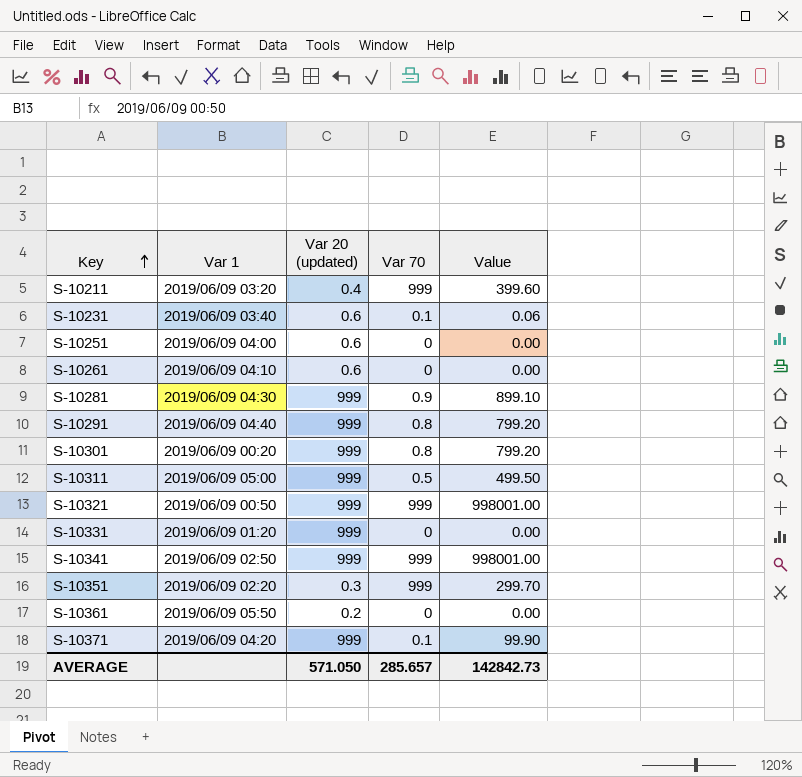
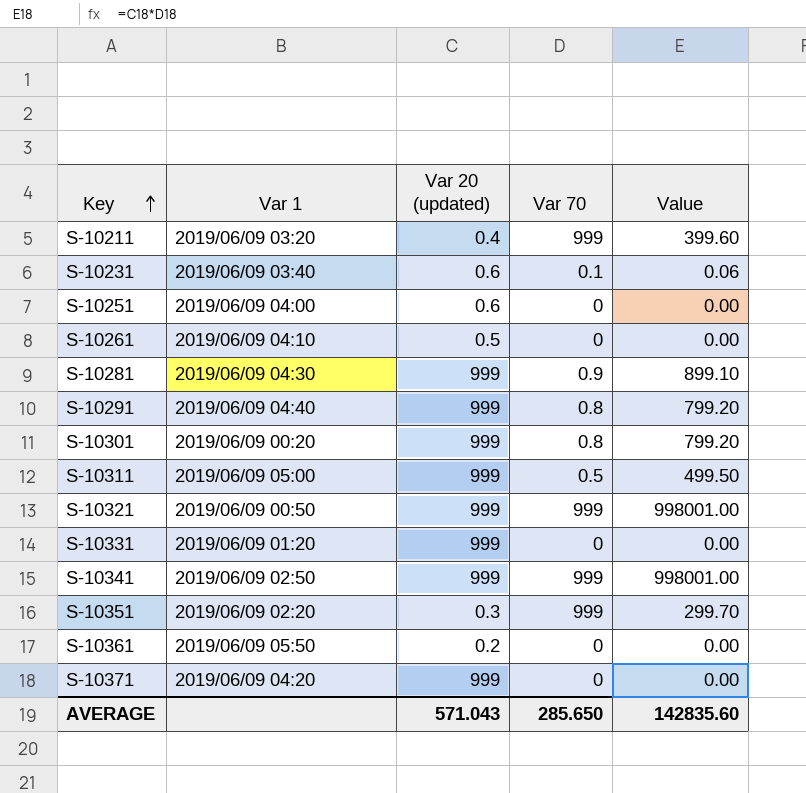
S-10261 | Var 20 (updated): 0.6 -> 0.5
S-10371 | Var 70: 0.1 -> 0
S-10371 | Value: 99.90 -> 0.00
AVERAGE | Var 20 (updated): 571.050 -> 571.043
AVERAGE | Var 70: 285.657 -> 285.650
AVERAGE | Value: 142842.73 -> 142835.60

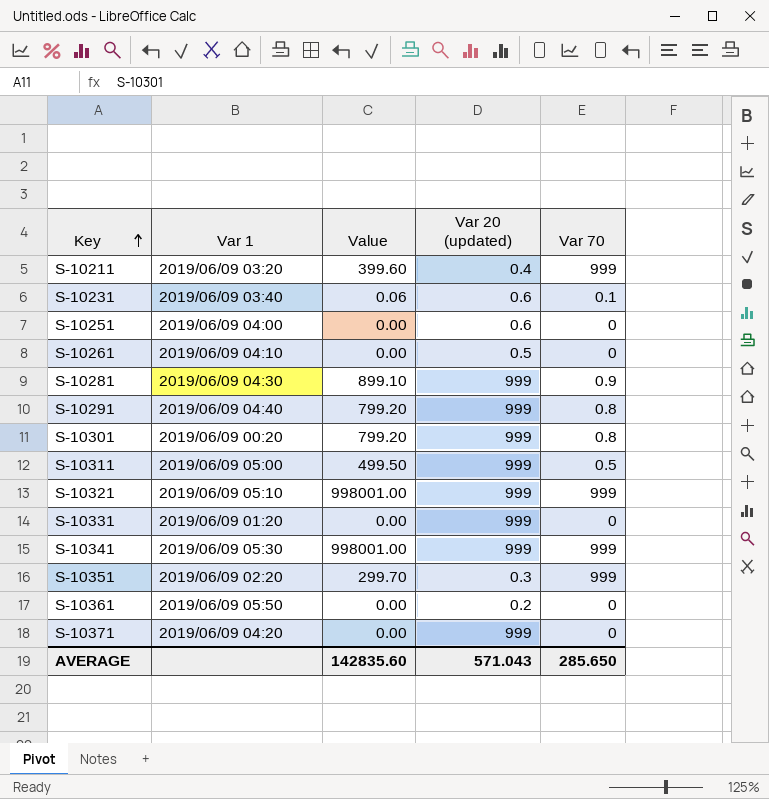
column Value | position: 5 -> 3
S-10321 | Var 1: 2019/06/09 00:50 -> 2019/06/09 05:10
S-10341 | Var 1: 2019/06/09 02:50 -> 2019/06/09 05:30

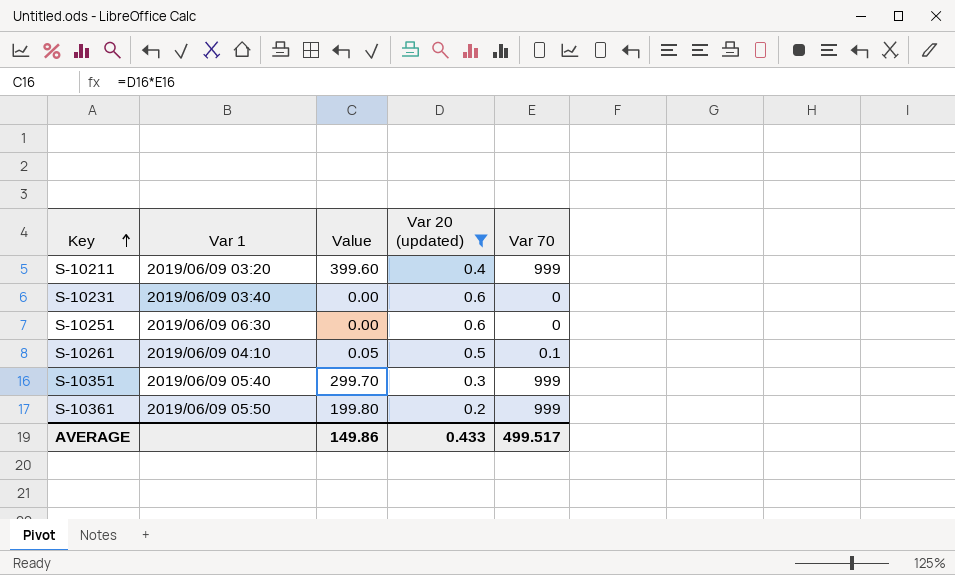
filter: none -> Var 20 (updated) != 999
S-10231 | Value: 0.06 -> 0.00
S-10231 | Var 70: 0.1 -> 0
S-10251 | Var 1: 2019/06/09 04:00 -> 2019/06/09 06:30
S-10261 | Value: 0.00 -> 0.05
S-10261 | Var 70: 0 -> 0.1
S-10351 | Var 1: 2019/06/09 02:20 -> 2019/06/09 05:40
S-10361 | Value: 0.00 -> 199.80
S-10361 | Var 70: 0 -> 999
AVERAGE | Value: 142835.60 -> 149.86
AVERAGE | Var 20 (updated): 571.043 -> 0.433
AVERAGE | Var 70: 285.650 -> 499.517

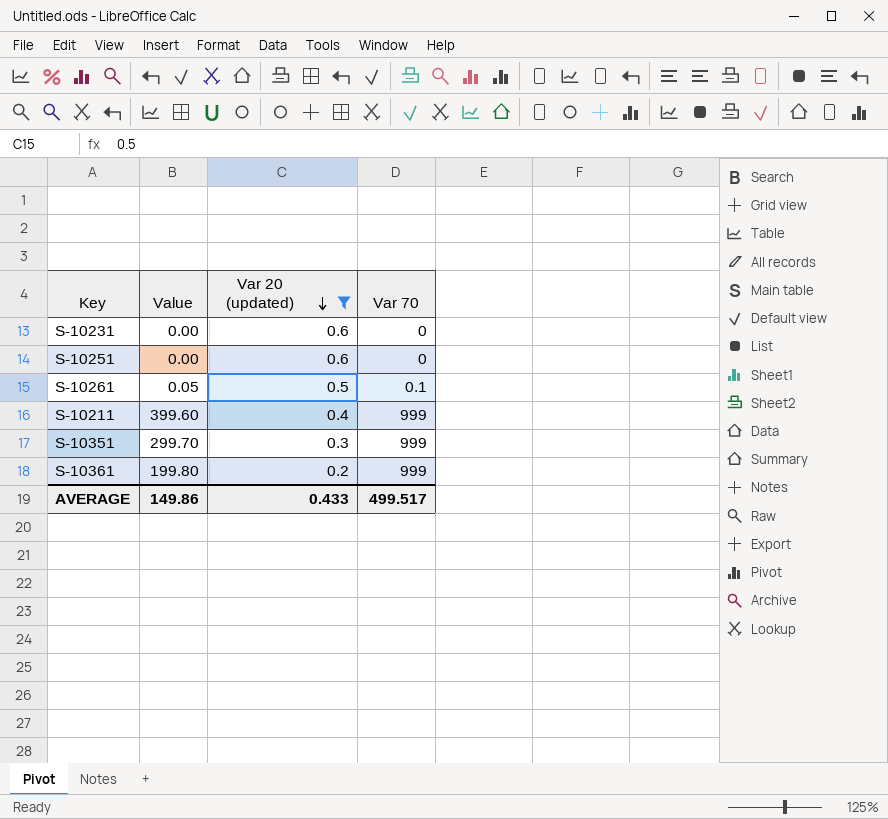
row order: Key ascending -> Var 20 (updated) descending
column Var 1 | position: 2 -> none

